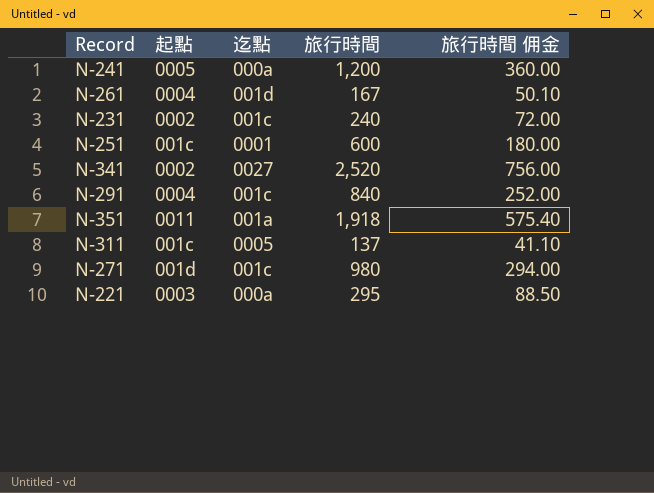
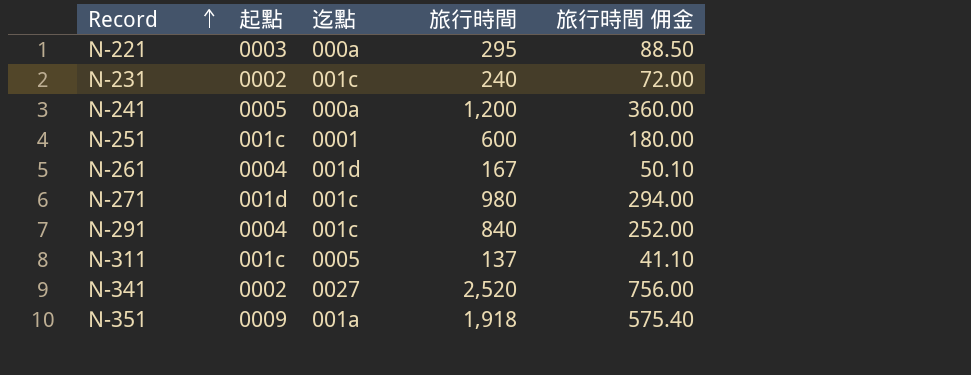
row order: none -> Record ascending
N-351 | 起點: 0011 -> 0009

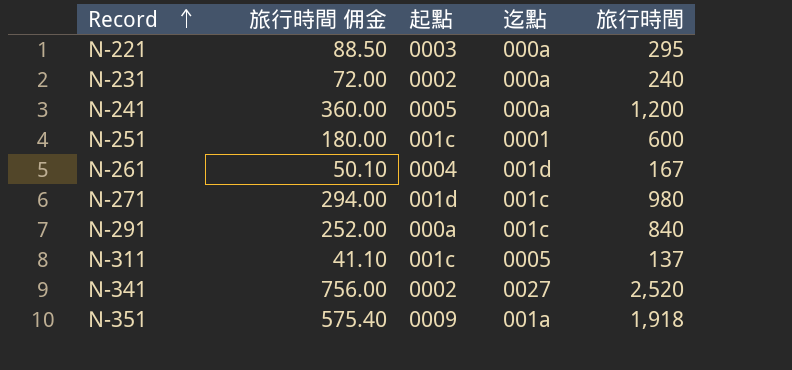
column 旅行時間 佣金 | position: 5 -> 2
N-231 | 迄點: 001c -> 000a
N-291 | 起點: 0004 -> 000a

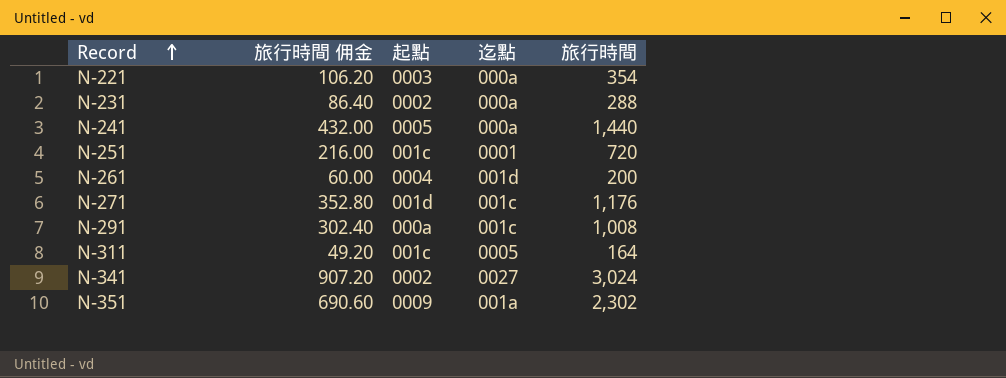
N-221 | 旅行時間 佣金: 88.50 -> 106.20
N-221 | 旅行時間: 295 -> 354
N-231 | 旅行時間 佣金: 72.00 -> 86.40
N-231 | 旅行時間: 240 -> 288
N-241 | 旅行時間 佣金: 360.00 -> 432.00
N-241 | 旅行時間: 1,200 -> 1,440
N-251 | 旅行時間 佣金: 180.00 -> 216.00
N-251 | 旅行時間: 600 -> 720
N-261 | 旅行時間 佣金: 50.10 -> 60.00
N-261 | 旅行時間: 167 -> 200
N-271 | 旅行時間 佣金: 294.00 -> 352.80
N-271 | 旅行時間: 980 -> 1,176
N-291 | 旅行時間 佣金: 252.00 -> 302.40
N-291 | 旅行時間: 840 -> 1,008
N-311 | 旅行時間 佣金: 41.10 -> 49.20
N-311 | 旅行時間: 137 -> 164
N-341 | 旅行時間 佣金: 756.00 -> 907.20
N-341 | 旅行時間: 2,520 -> 3,024
N-351 | 旅行時間 佣金: 575.40 -> 690.60
N-351 | 旅行時間: 1,918 -> 2,302

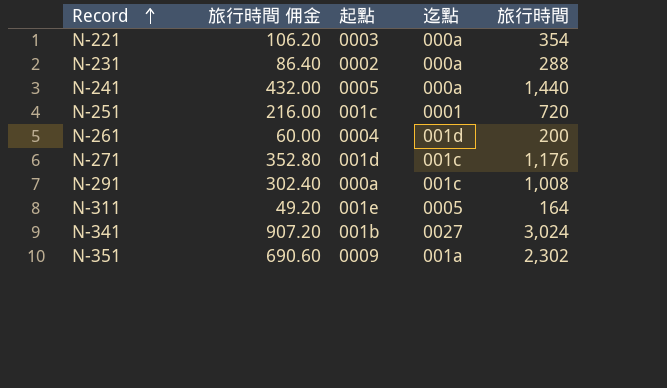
N-311 | 起點: 001c -> 001e
N-341 | 起點: 0002 -> 001b

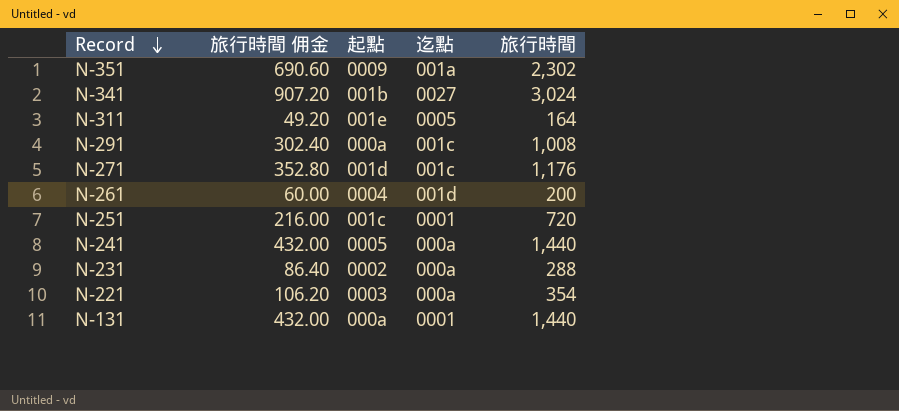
row order: Record ascending -> Record descending
row N-131: none -> 432.00 | 000a | 0001 | 1,440

